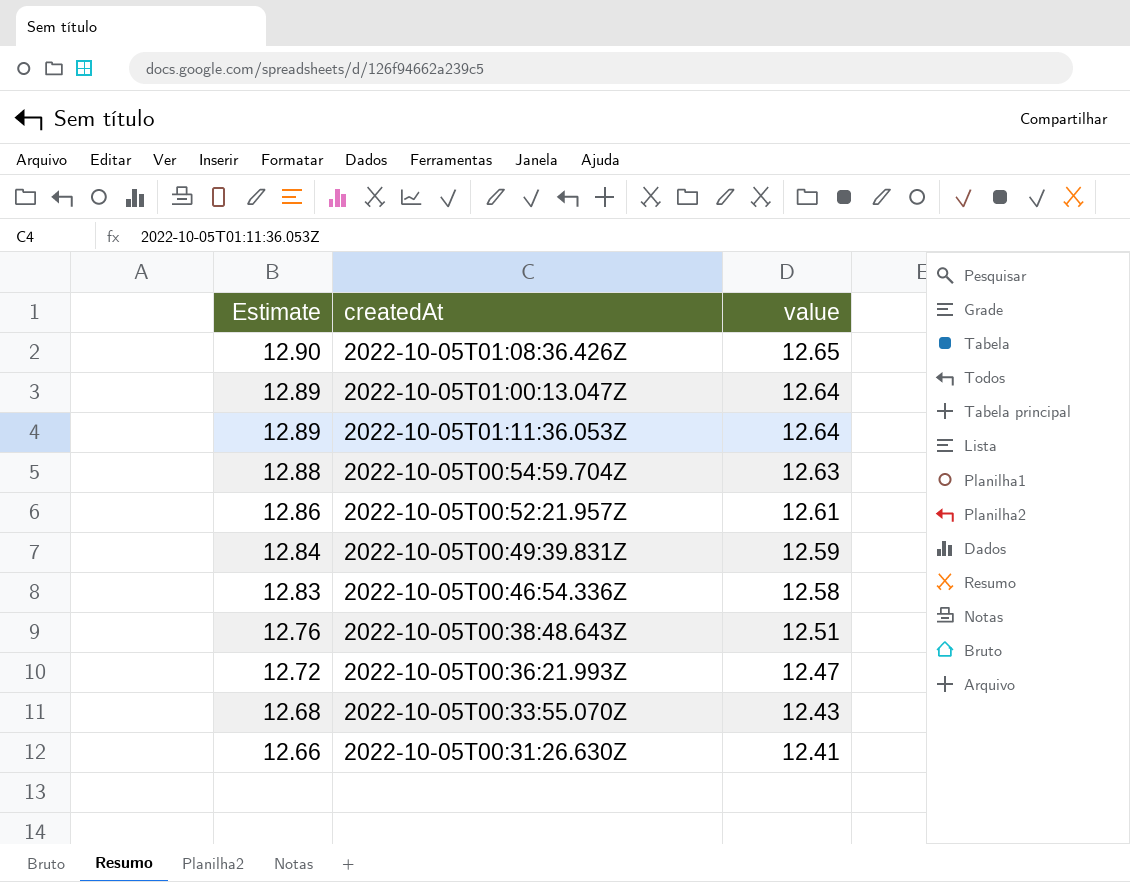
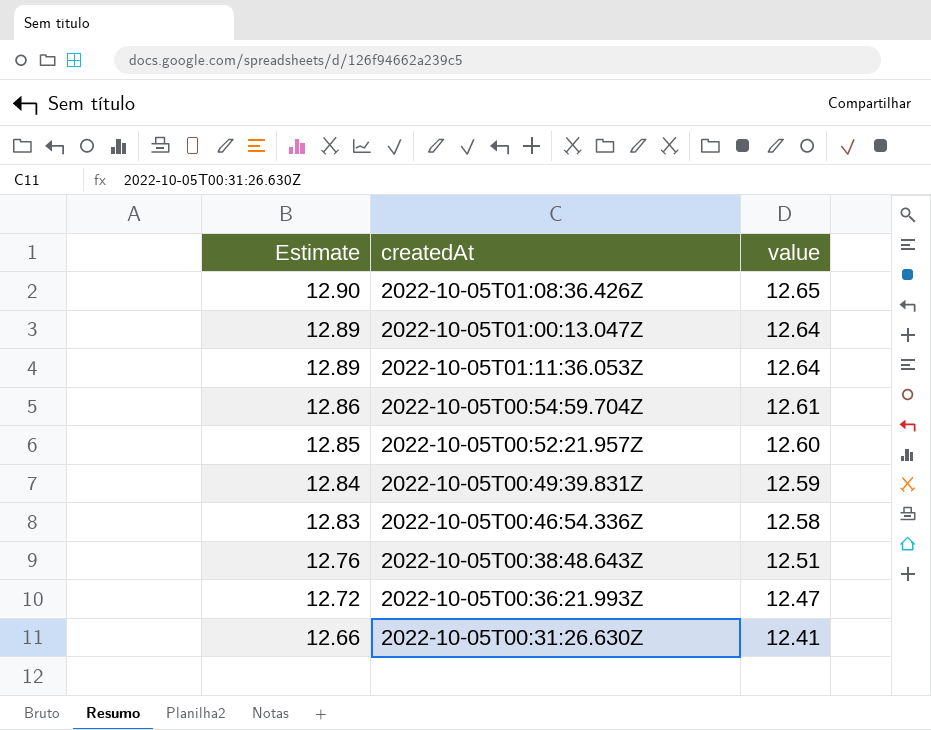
row 2022-10-05T00:33:55.070Z: 12.68 | 12.43 -> none
2022-10-05T00:54:59.704Z | Estimate: 12.88 -> 12.86
2022-10-05T00:54:59.704Z | value: 12.63 -> 12.61
2022-10-05T00:52:21.957Z | Estimate: 12.86 -> 12.85
2022-10-05T00:52:21.957Z | value: 12.61 -> 12.60

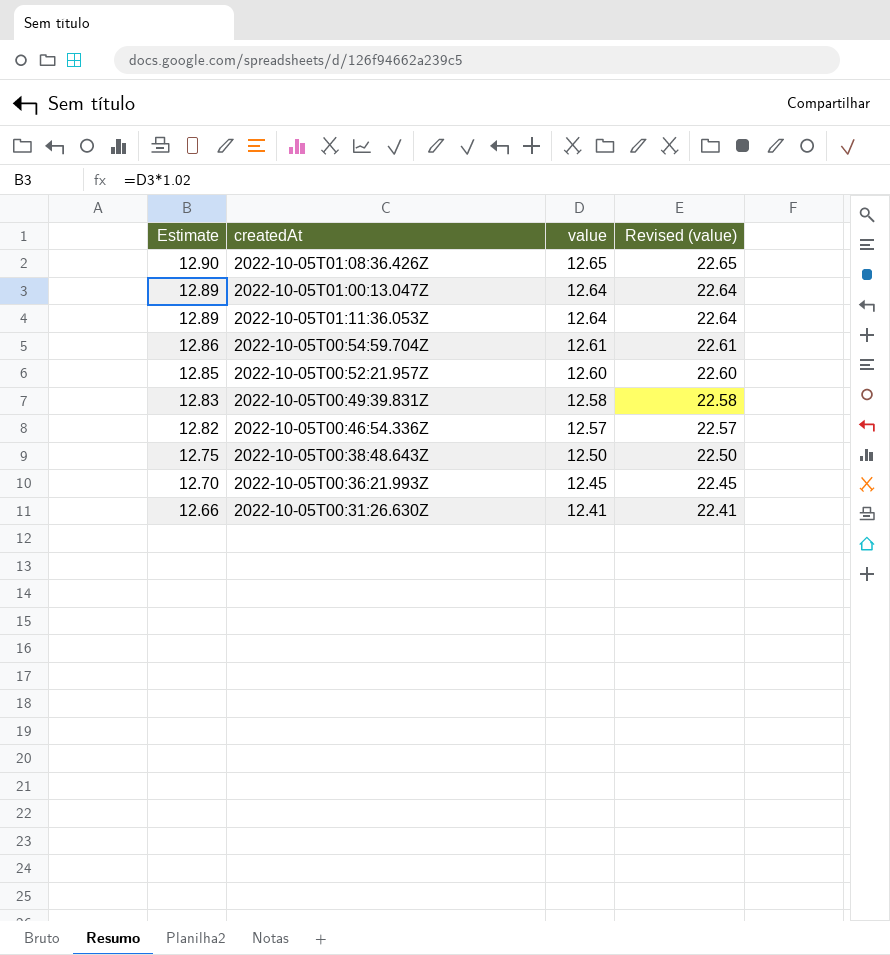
column Revised (value) | formula: none -> [value] + 10
2022-10-05T00:49:39.831Z | Estimate: 12.84 -> 12.83
2022-10-05T00:49:39.831Z | value: 12.59 -> 12.58
2022-10-05T00:46:54.336Z | Estimate: 12.83 -> 12.82
2022-10-05T00:46:54.336Z | value: 12.58 -> 12.57
2022-10-05T00:38:48.643Z | Estimate: 12.76 -> 12.75
2022-10-05T00:38:48.643Z | value: 12.51 -> 12.50
2022-10-05T00:36:21.993Z | Estimate: 12.72 -> 12.70
2022-10-05T00:36:21.993Z | value: 12.47 -> 12.45

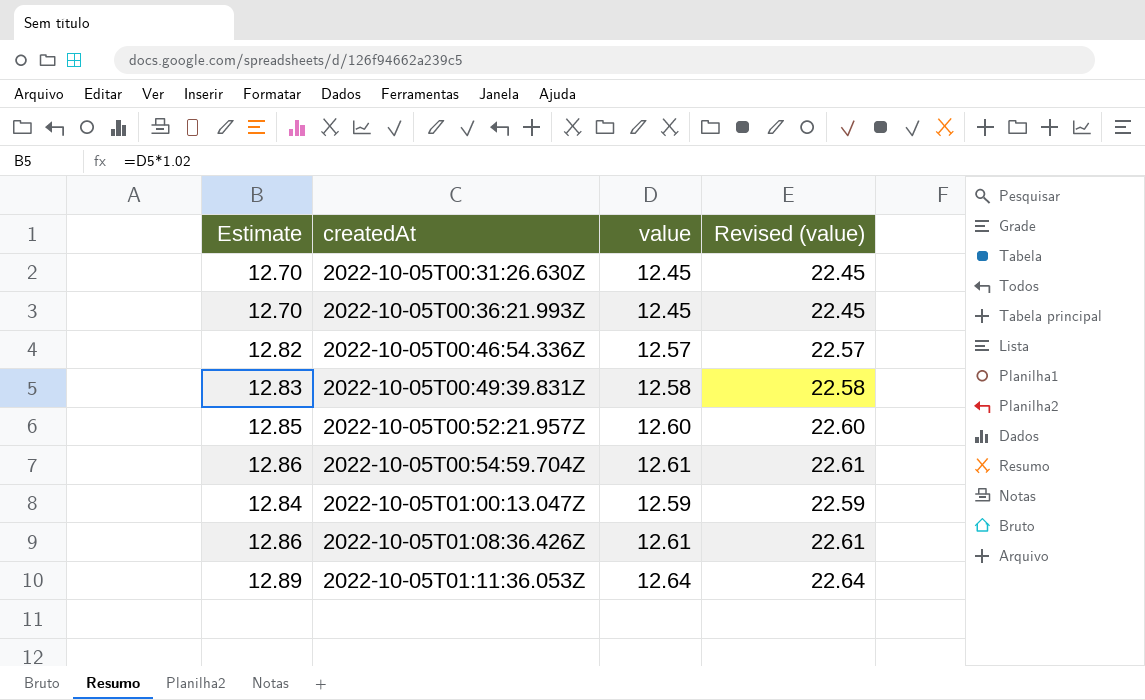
row order: Estimate descending -> createdAt ascending
row 2022-10-05T00:38:48.643Z: 12.75 | 12.50 | 22.50 -> none
2022-10-05T00:31:26.630Z | Estimate: 12.66 -> 12.70
2022-10-05T00:31:26.630Z | value: 12.41 -> 12.45
2022-10-05T00:31:26.630Z | Revised (value): 22.41 -> 22.45
2022-10-05T01:00:13.047Z | Estimate: 12.89 -> 12.84
2022-10-05T01:00:13.047Z | value: 12.64 -> 12.59
2022-10-05T01:00:13.047Z | Revised (value): 22.64 -> 22.59
2022-10-05T01:08:36.426Z | Estimate: 12.90 -> 12.86
2022-10-05T01:08:36.426Z | value: 12.65 -> 12.61
2022-10-05T01:08:36.426Z | Revised (value): 22.65 -> 22.61

